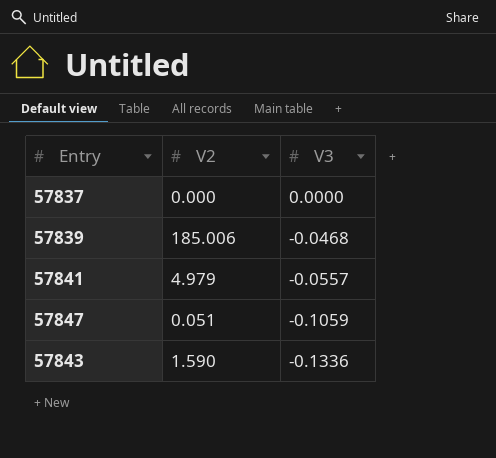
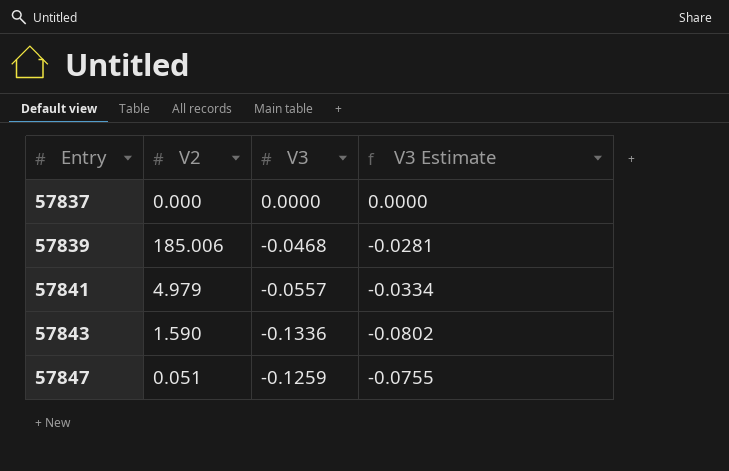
row order: V3 descending -> Entry ascending
column V3 Estimate | formula: none -> [V3] * 0.6
57847 | V3: -0.1059 -> -0.1259

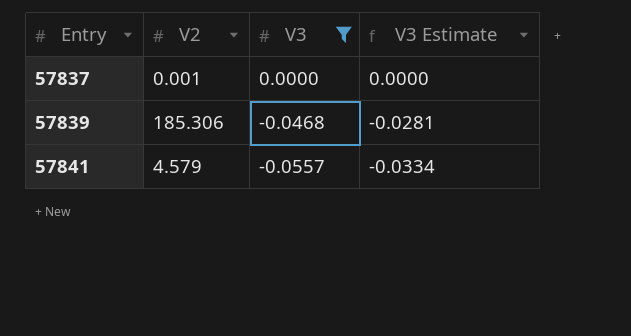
filter: none -> V3 >= -0.0557
57837 | V2: 0.000 -> 0.001
57839 | V2: 185.006 -> 185.306
57841 | V2: 4.979 -> 4.579

